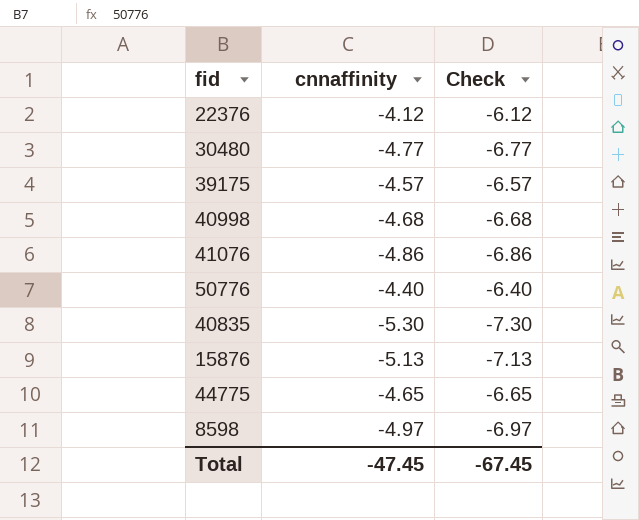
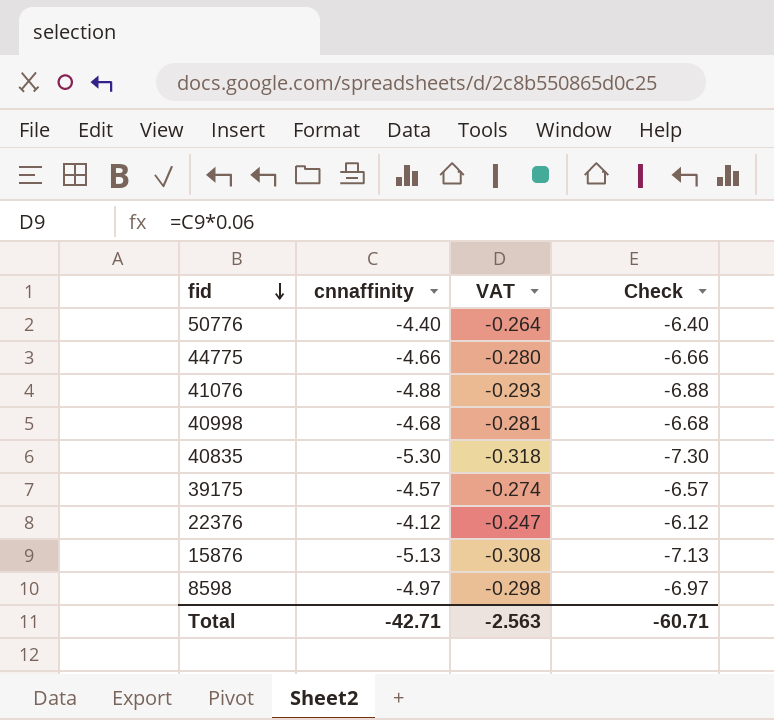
row order: none -> fid descending
column VAT | formula: none -> [cnnaffinity] * 0.06
row 30480: -4.77 | -6.77 -> none
44775 | cnnaffinity: -4.65 -> -4.66
44775 | Check: -6.65 -> -6.66
41076 | cnnaffinity: -4.86 -> -4.88
41076 | Check: -6.86 -> -6.88
Total | cnnaffinity: -47.45 -> -42.71
Total | Check: -67.45 -> -60.71

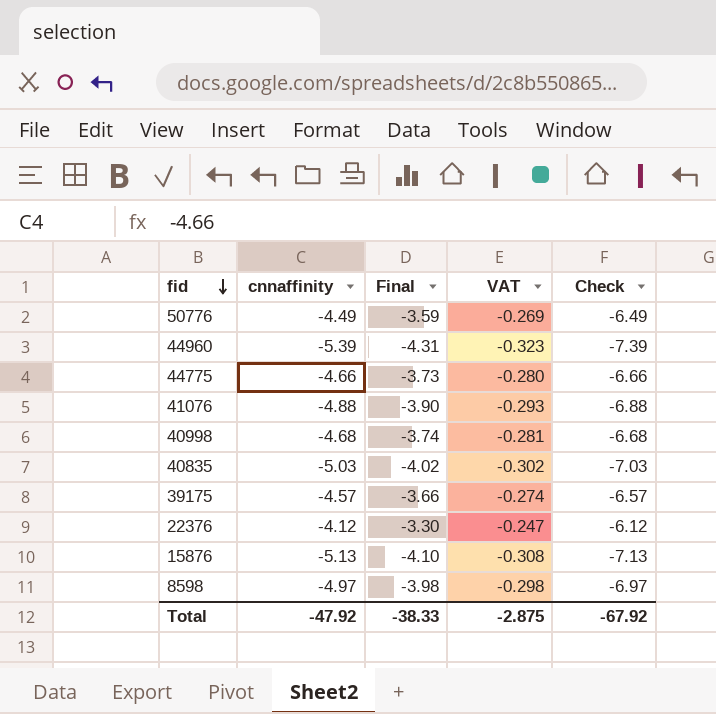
column Final | formula: none -> [cnnaffinity] * 0.8
50776 | cnnaffinity: -4.40 -> -4.49
50776 | VAT: -0.264 -> -0.269
50776 | Check: -6.40 -> -6.49
row 44960: none -> -5.39 | -4.31 | -0.323 | -7.39
40835 | cnnaffinity: -5.30 -> -5.03
40835 | VAT: -0.318 -> -0.302
40835 | Check: -7.30 -> -7.03
Total | cnnaffinity: -42.71 -> -47.92
Total | VAT: -2.563 -> -2.875
Total | Check: -60.71 -> -67.92

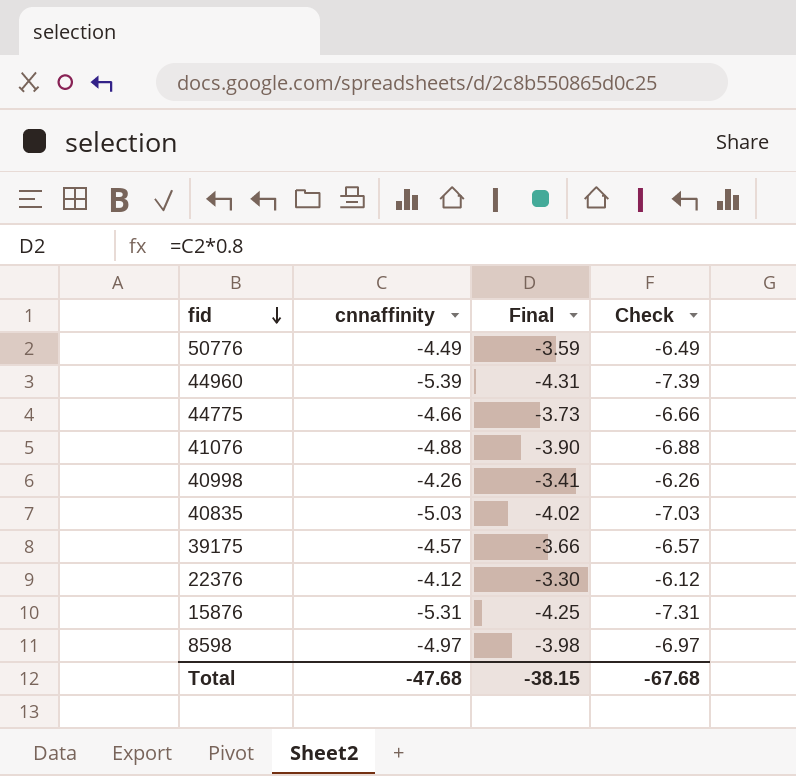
column VAT | formula: [cnnaffinity] * 0.06 -> none
40998 | cnnaffinity: -4.68 -> -4.26
40998 | Final: -3.74 -> -3.41
40998 | Check: -6.68 -> -6.26
15876 | cnnaffinity: -5.13 -> -5.31
15876 | Final: -4.10 -> -4.25
15876 | Check: -7.13 -> -7.31
Total | cnnaffinity: -47.92 -> -47.68
Total | Final: -38.33 -> -38.15
Total | Check: -67.92 -> -67.68

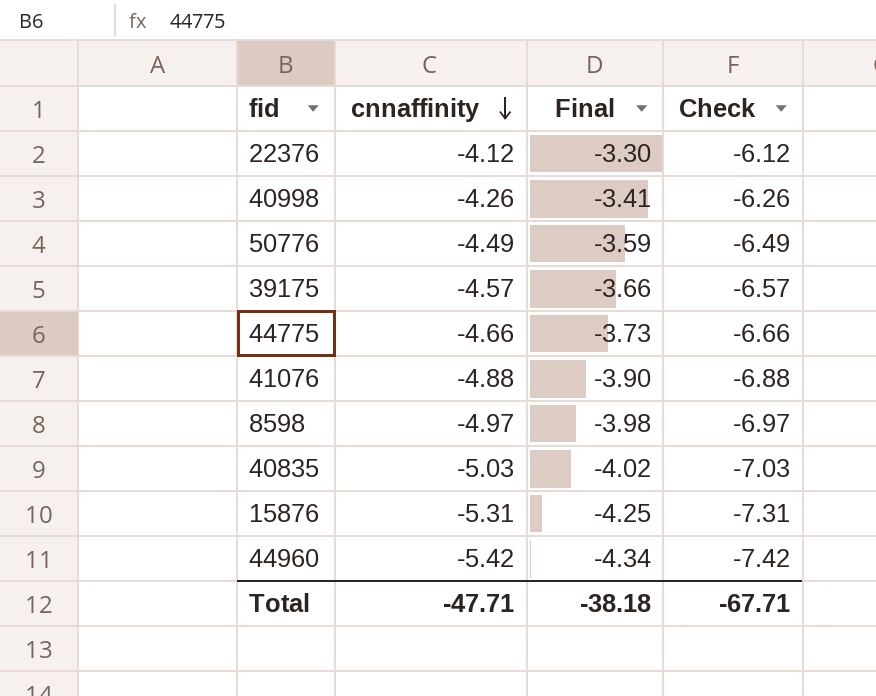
row order: fid descending -> cnnaffinity descending
44960 | cnnaffinity: -5.39 -> -5.42
44960 | Final: -4.31 -> -4.34
44960 | Check: -7.39 -> -7.42
Total | cnnaffinity: -47.68 -> -47.71
Total | Final: -38.15 -> -38.18
Total | Check: -67.68 -> -67.71

